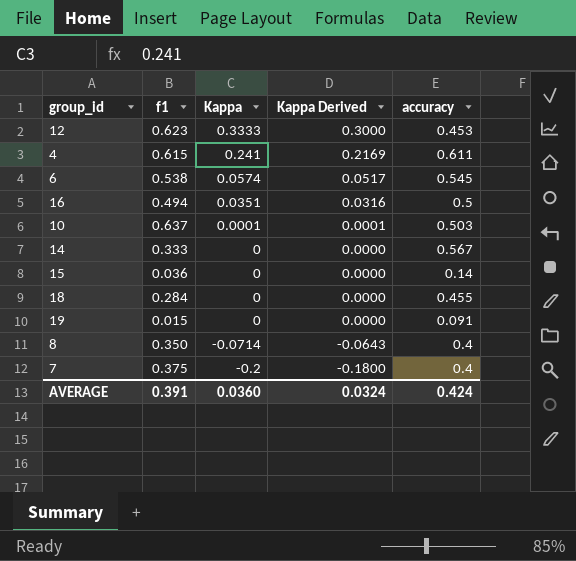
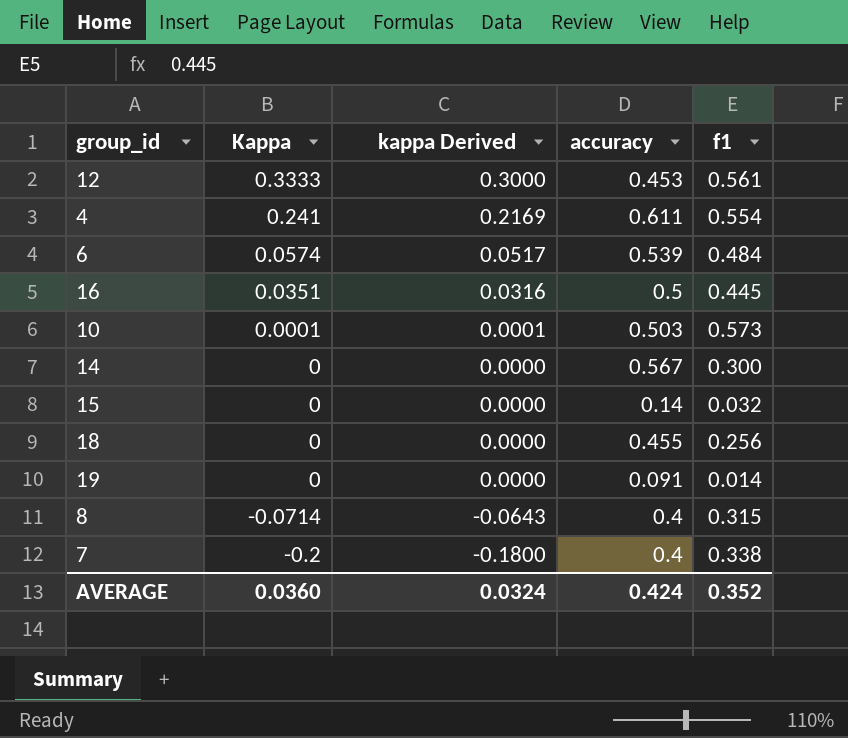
column name: Kappa Derived -> kappa Derived
column f1 | position: 2 -> 5
12 | f1: 0.623 -> 0.561
4 | f1: 0.615 -> 0.554
6 | accuracy: 0.545 -> 0.539
6 | f1: 0.538 -> 0.484
16 | f1: 0.494 -> 0.445
10 | f1: 0.637 -> 0.573
14 | f1: 0.333 -> 0.300
15 | f1: 0.036 -> 0.032
18 | f1: 0.284 -> 0.256
19 | f1: 0.015 -> 0.014
8 | f1: 0.350 -> 0.315
7 | f1: 0.375 -> 0.338
AVERAGE | f1: 0.391 -> 0.352

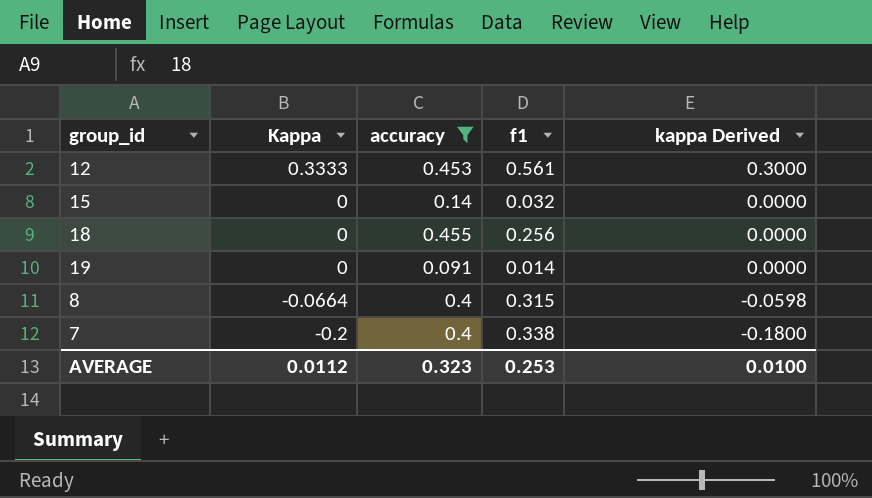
filter: none -> accuracy <= 0.455
column kappa Derived | position: 3 -> 5
8 | Kappa: -0.0714 -> -0.0664
8 | kappa Derived: -0.0643 -> -0.0598
AVERAGE | Kappa: 0.0360 -> 0.0112
AVERAGE | accuracy: 0.424 -> 0.323
AVERAGE | f1: 0.352 -> 0.253
AVERAGE | kappa Derived: 0.0324 -> 0.0100

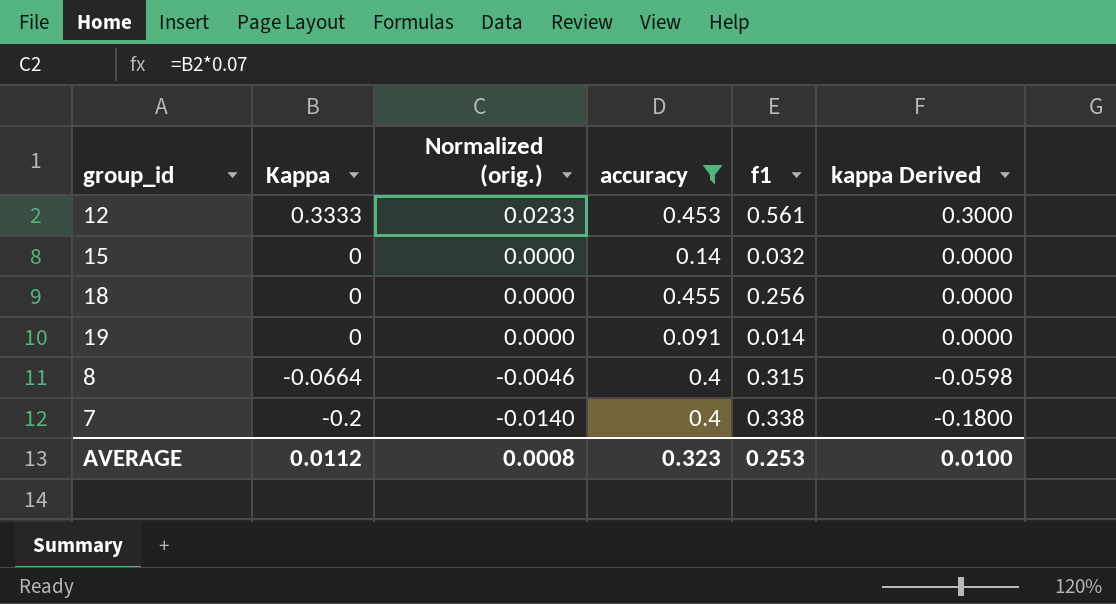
column Normalized (orig.) | formula: none -> [Kappa] * 0.07

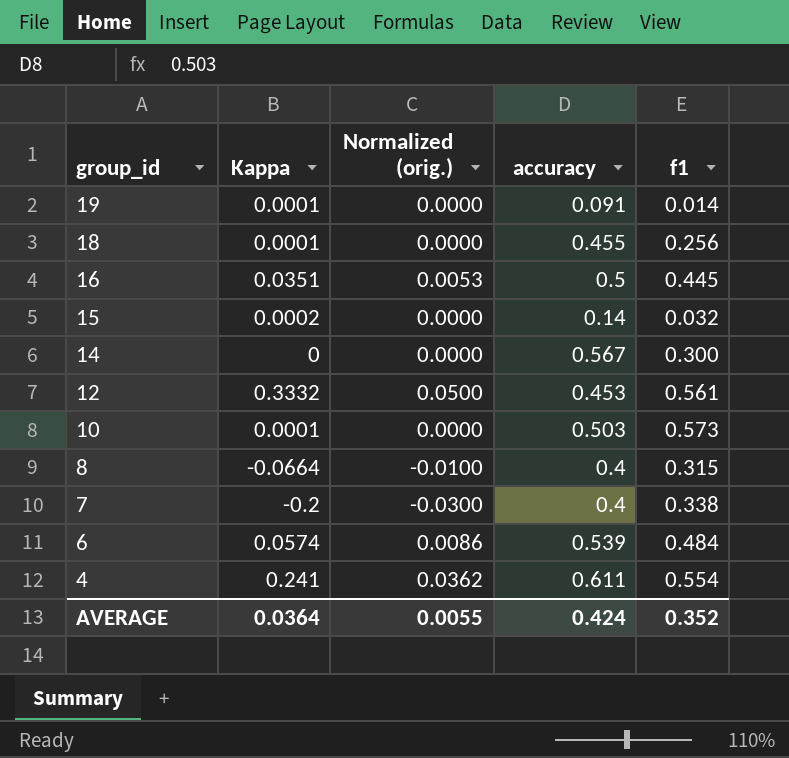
filter: accuracy <= 0.455 -> none
row order: Kappa descending -> group_id descending
column kappa Derived | formula: [Kappa] * 0.9 -> none
column Normalized (orig.) | formula: [Kappa] * 0.07 -> [Kappa] * 0.15
19 | Kappa: 0 -> 0.0001
18 | Kappa: 0 -> 0.0001
15 | Kappa: 0 -> 0.0002
12 | Kappa: 0.3333 -> 0.3332
AVERAGE | Kappa: 0.0112 -> 0.0364
AVERAGE | Normalized (orig.): 0.0008 -> 0.0055
AVERAGE | accuracy: 0.323 -> 0.424
AVERAGE | f1: 0.253 -> 0.352

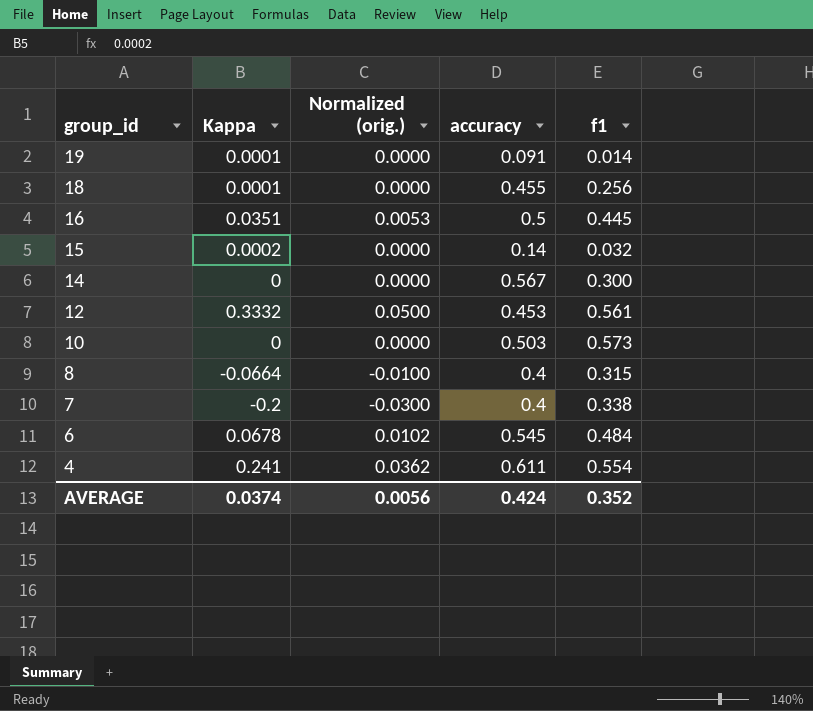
10 | Kappa: 0.0001 -> 0
6 | Kappa: 0.0574 -> 0.0678
6 | Normalized (orig.): 0.0086 -> 0.0102
6 | accuracy: 0.539 -> 0.545
AVERAGE | Kappa: 0.0364 -> 0.0374
AVERAGE | Normalized (orig.): 0.0055 -> 0.0056

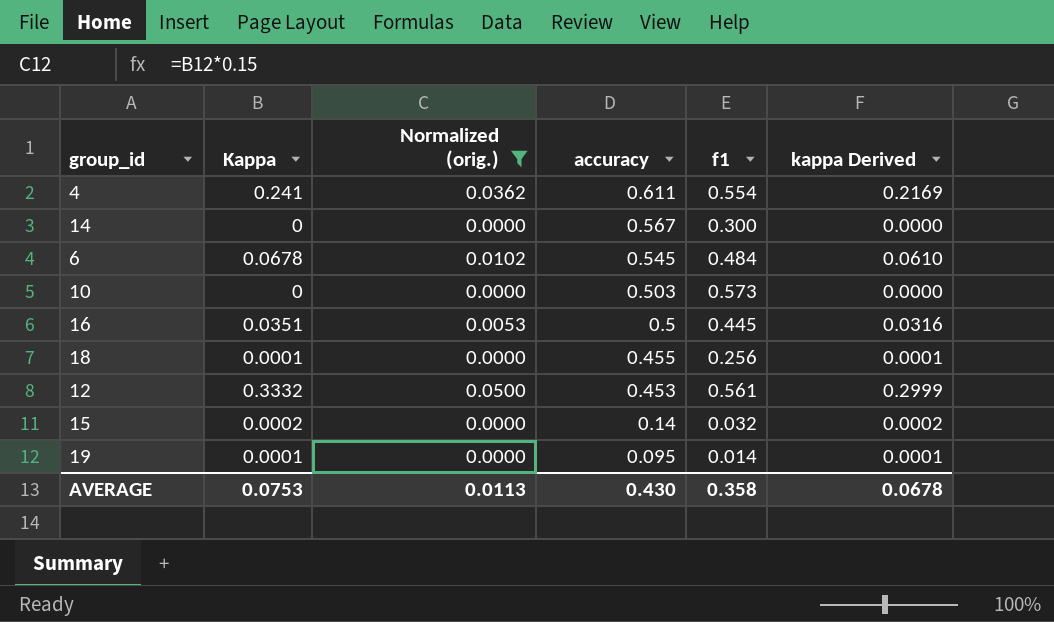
filter: none -> Normalized (orig.) >= 0.0000
row order: group_id descending -> accuracy descending
column kappa Derived | formula: none -> [Kappa] * 0.9
19 | accuracy: 0.091 -> 0.095
AVERAGE | Kappa: 0.0374 -> 0.0753
AVERAGE | Normalized (orig.): 0.0056 -> 0.0113
AVERAGE | accuracy: 0.424 -> 0.430
AVERAGE | f1: 0.352 -> 0.358

